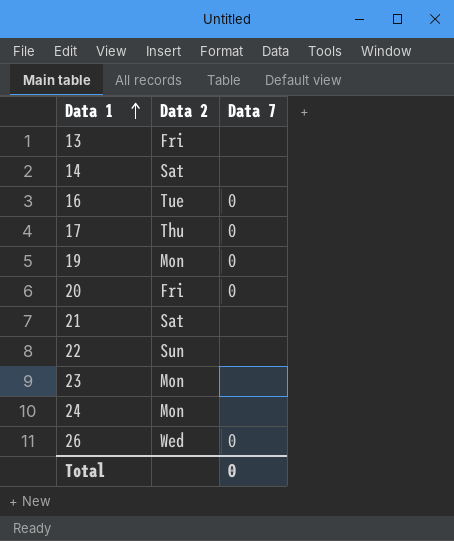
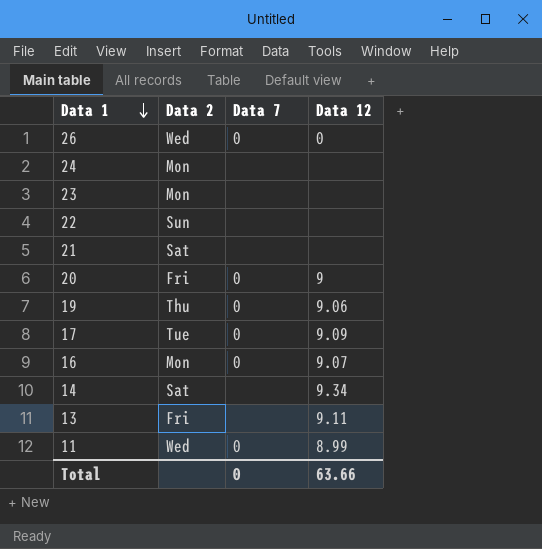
row order: Data 1 ascending -> Data 1 descending
column Data 12 | position: none -> 4
19 | Data 2: Mon -> Thu
17 | Data 2: Thu -> Tue
16 | Data 2: Tue -> Mon
row 11: none -> Wed | 0 | 8.99

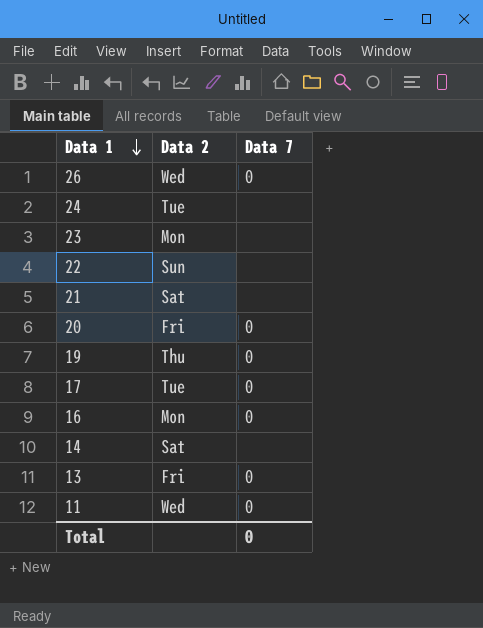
column Data 12 | position: 4 -> none
24 | Data 2: Mon -> Tue
13 | Data 7: none -> 0

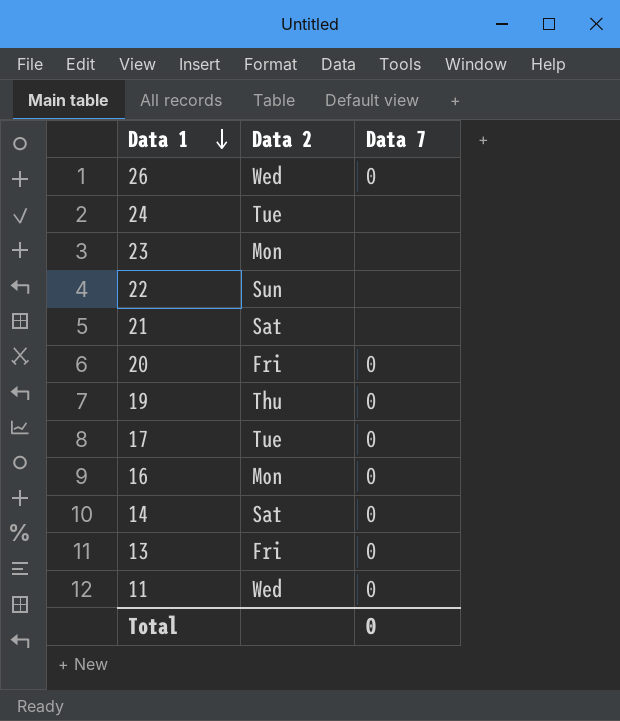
14 | Data 7: none -> 0

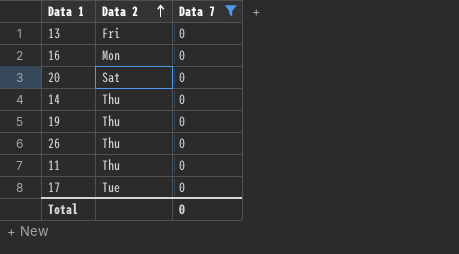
filter: none -> Data 7 = 0
row order: Data 1 descending -> Data 2 ascending
20 | Data 2: Fri -> Sat
14 | Data 2: Sat -> Thu
26 | Data 2: Wed -> Thu
11 | Data 2: Wed -> Thu

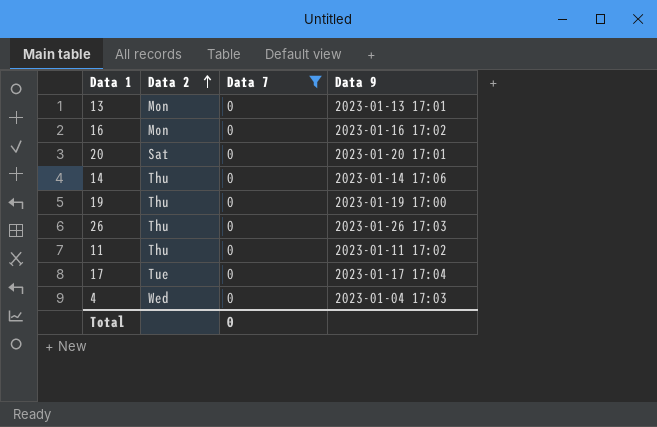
column Data 9 | position: none -> 4
13 | Data 2: Fri -> Mon
row 4: none -> Wed | 0 | 2023-01-04 17:03

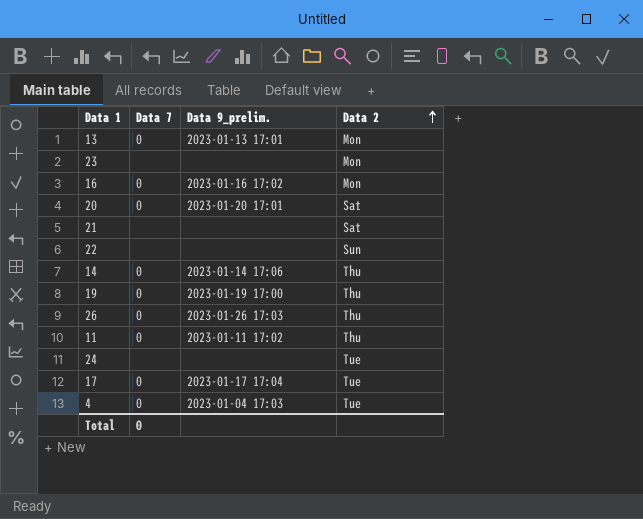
filter: Data 7 = 0 -> none
column name: Data 9 -> Data 9_prelim.
column Data 2 | position: 2 -> 4
4 | Data 2: Wed -> Tue

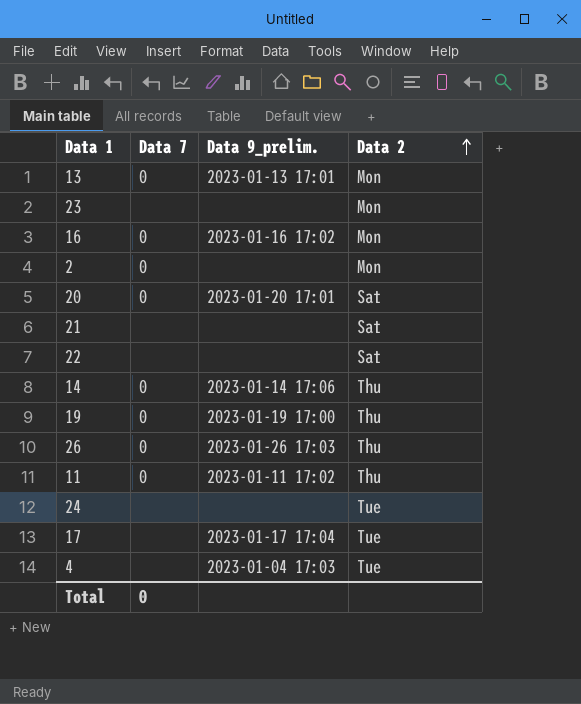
row 2: none -> 0 | none | Mon
22 | Data 2: Sun -> Sat
17 | Data 7: 0 -> none
4 | Data 7: 0 -> none

